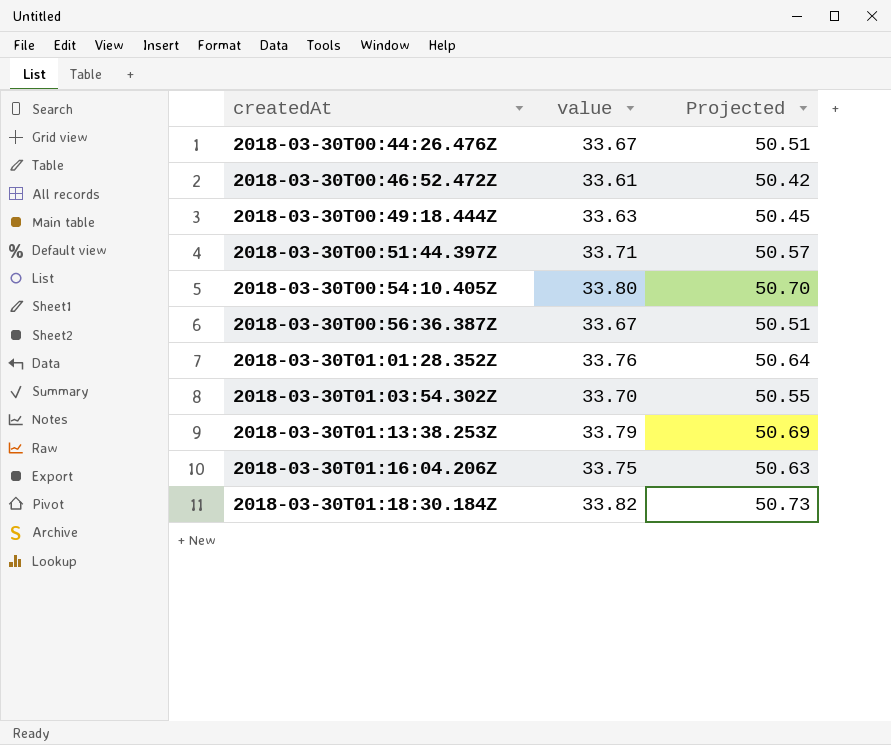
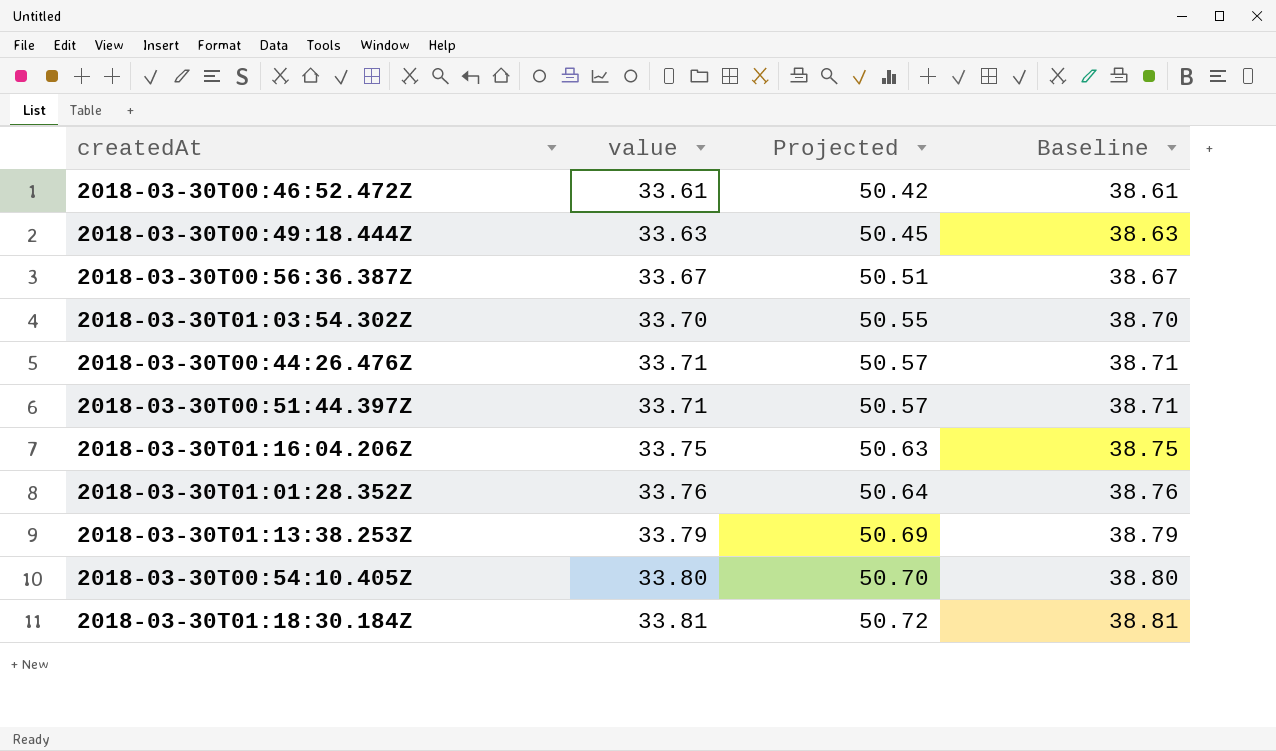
row order: createdAt ascending -> value ascending
column Baseline | formula: none -> [value] + 5
2018-03-30T00:44:26.476Z | value: 33.67 -> 33.71
2018-03-30T00:44:26.476Z | Projected: 50.51 -> 50.57
2018-03-30T01:18:30.184Z | value: 33.82 -> 33.81
2018-03-30T01:18:30.184Z | Projected: 50.73 -> 50.72

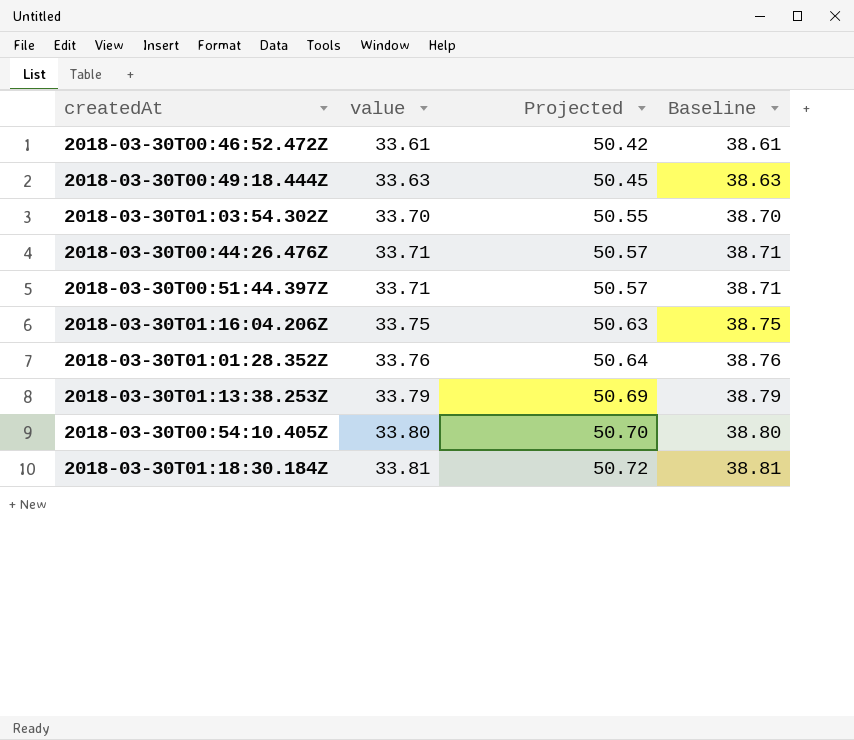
row 2018-03-30T00:56:36.387Z: 33.67 | 50.51 | 38.67 -> none

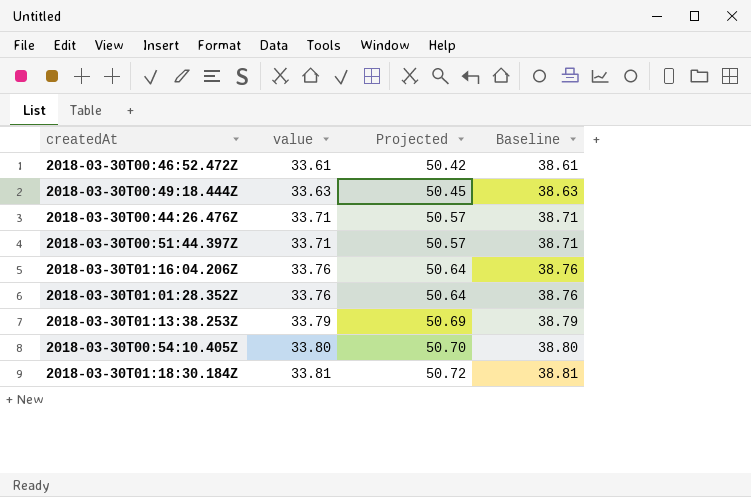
row 2018-03-30T01:03:54.302Z: 33.70 | 50.55 | 38.70 -> none
2018-03-30T01:16:04.206Z | value: 33.75 -> 33.76
2018-03-30T01:16:04.206Z | Projected: 50.63 -> 50.64
2018-03-30T01:16:04.206Z | Baseline: 38.75 -> 38.76

